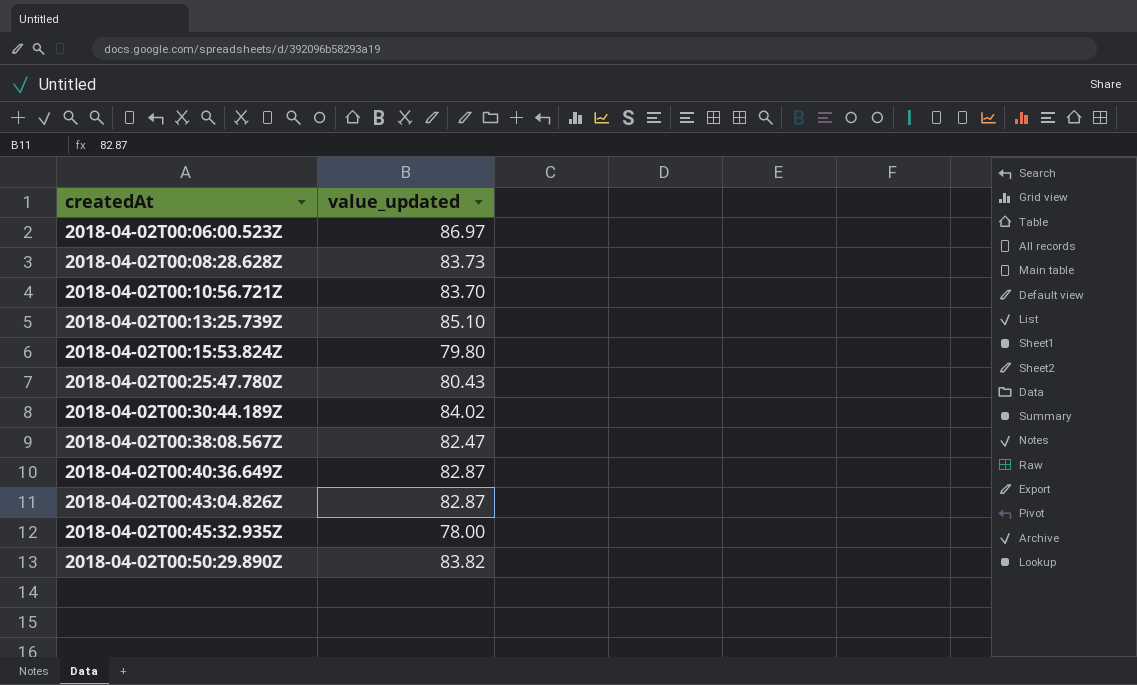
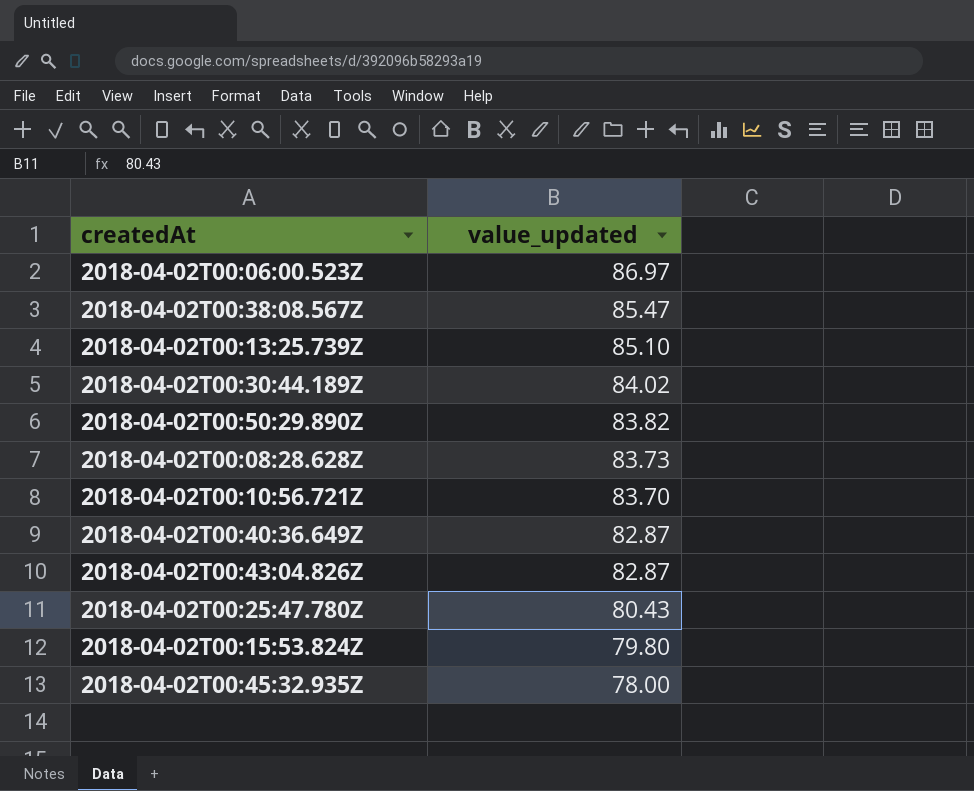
row order: createdAt ascending -> value_updated descending
2018-04-02T00:38:08.567Z | value_updated: 82.47 -> 85.47

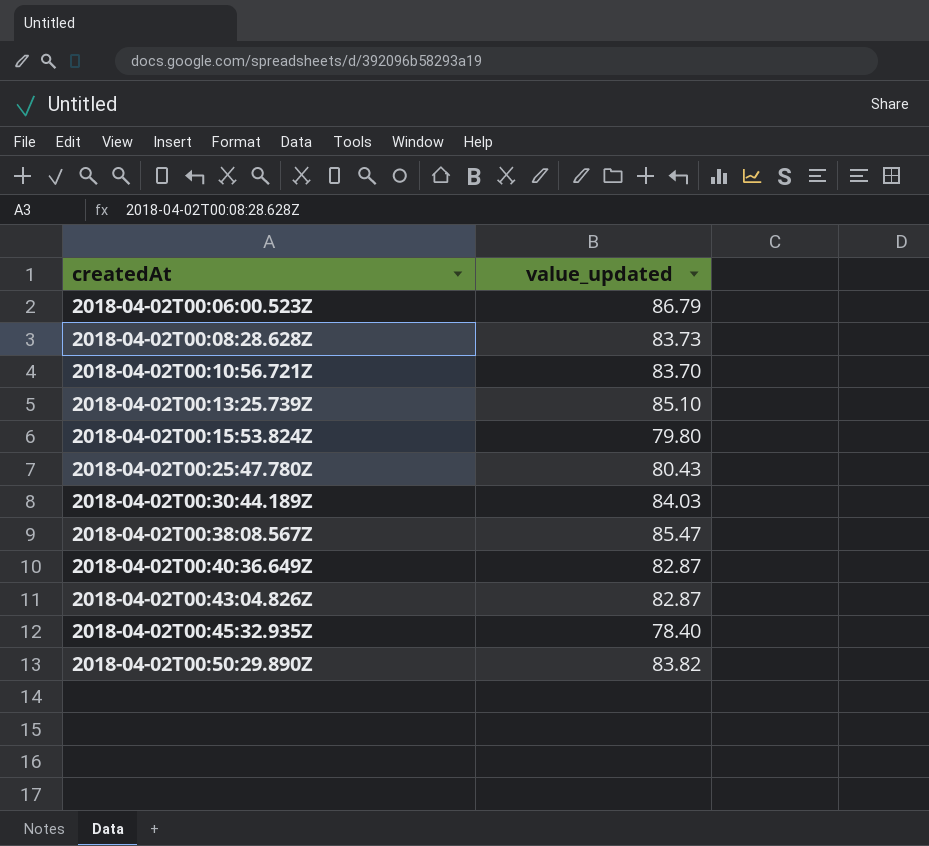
row order: value_updated descending -> createdAt ascending
2018-04-02T00:06:00.523Z | value_updated: 86.97 -> 86.79
2018-04-02T00:30:44.189Z | value_updated: 84.02 -> 84.03
2018-04-02T00:45:32.935Z | value_updated: 78.00 -> 78.40

